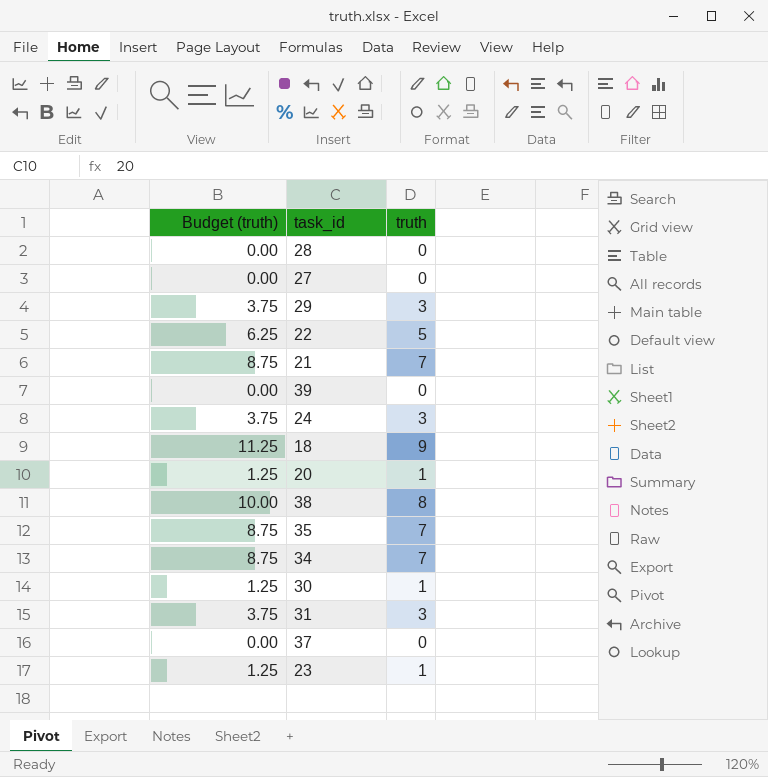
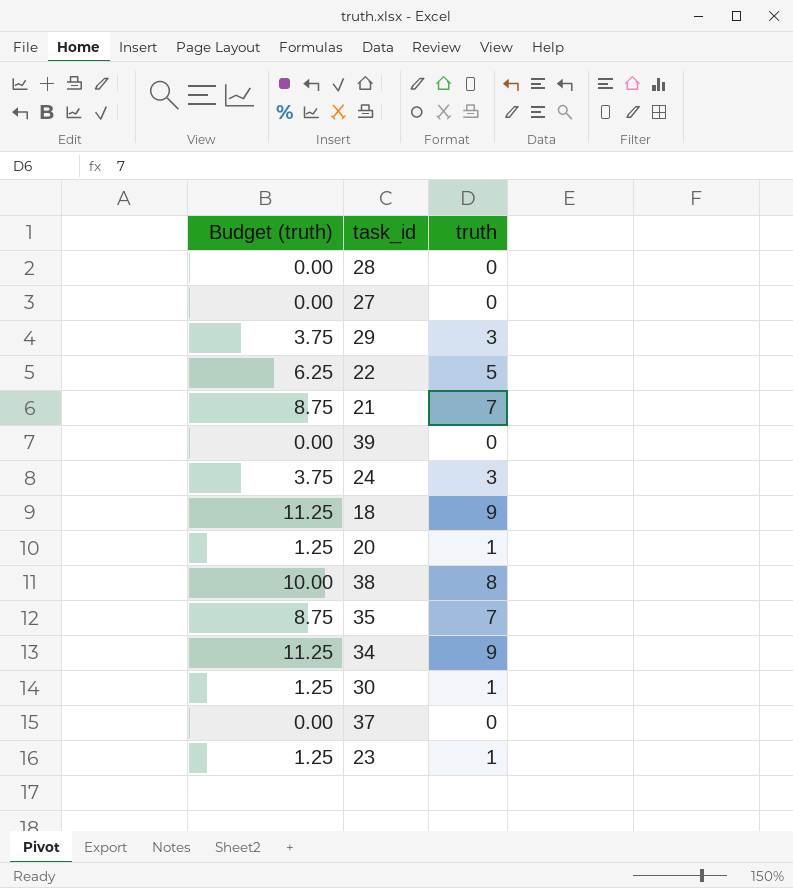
row 31: 3.75 | 3 -> none
34 | Budget (truth): 8.75 -> 11.25
34 | truth: 7 -> 9

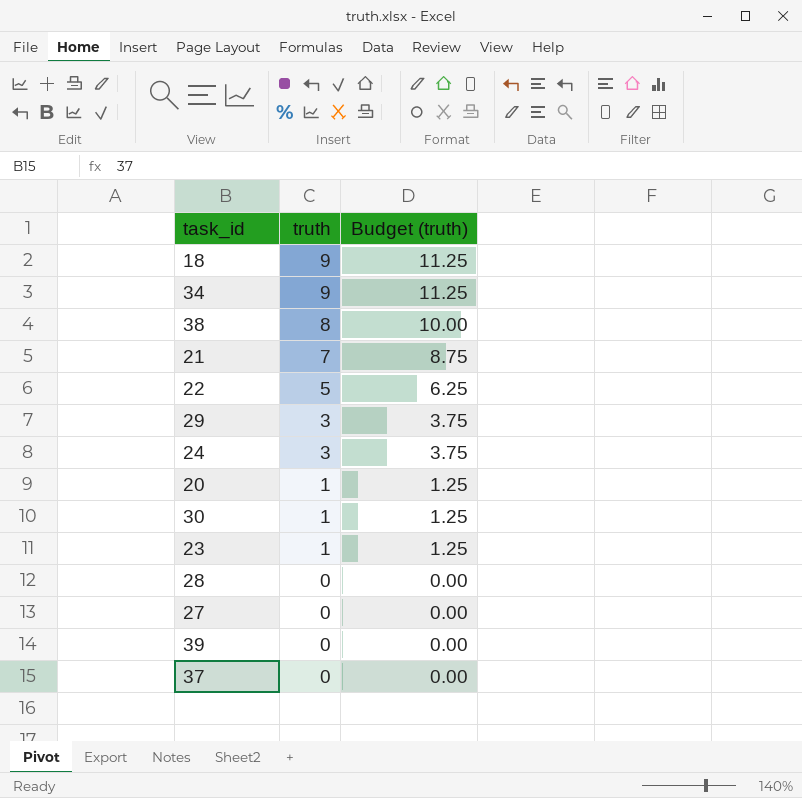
row order: none -> truth descending
column Budget (truth) | position: 1 -> 3
row 35: 8.75 | 7 -> none

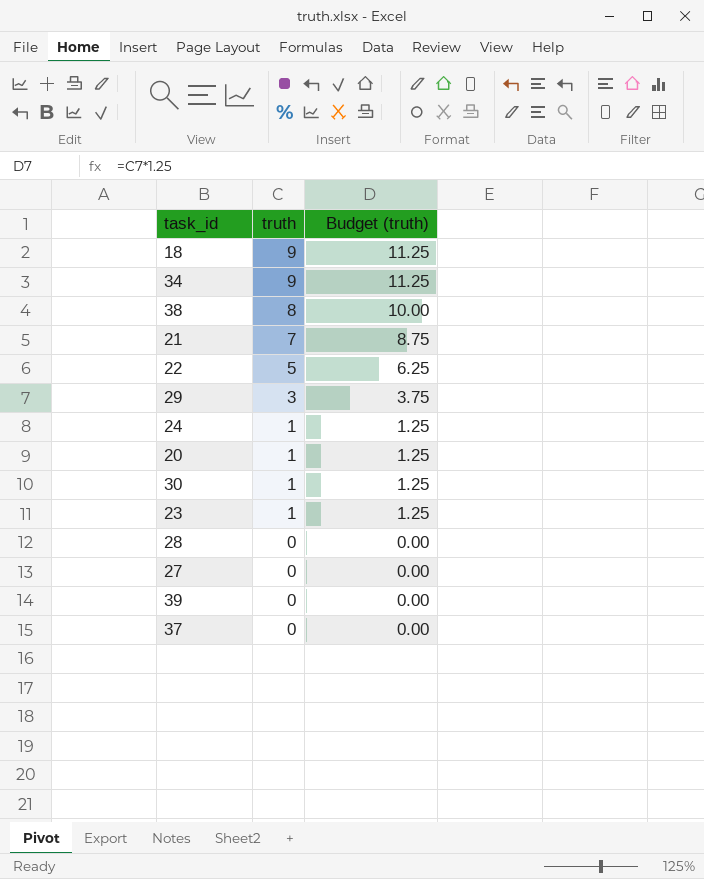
24 | truth: 3 -> 1
24 | Budget (truth): 3.75 -> 1.25

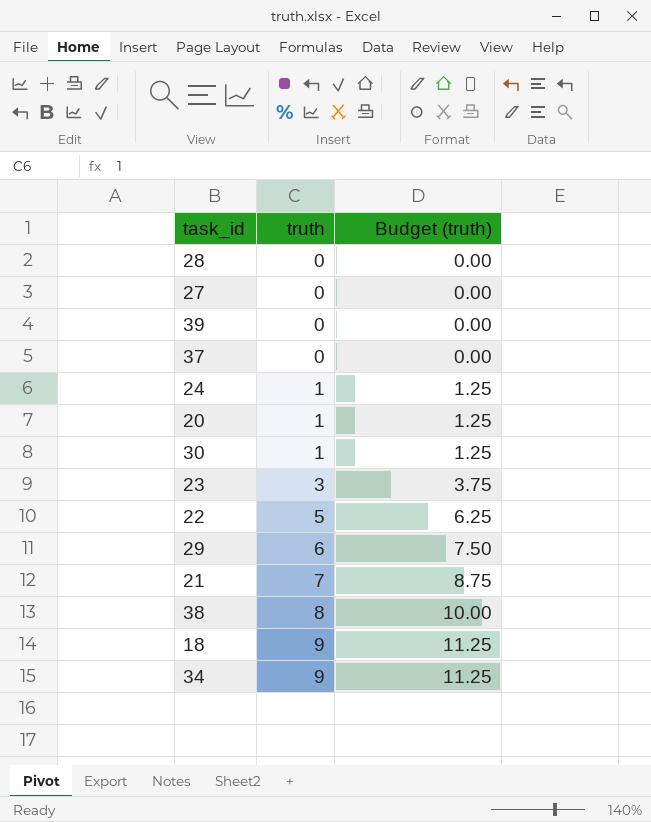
row order: truth descending -> truth ascending
23 | truth: 1 -> 3
23 | Budget (truth): 1.25 -> 3.75
29 | truth: 3 -> 6
29 | Budget (truth): 3.75 -> 7.50

